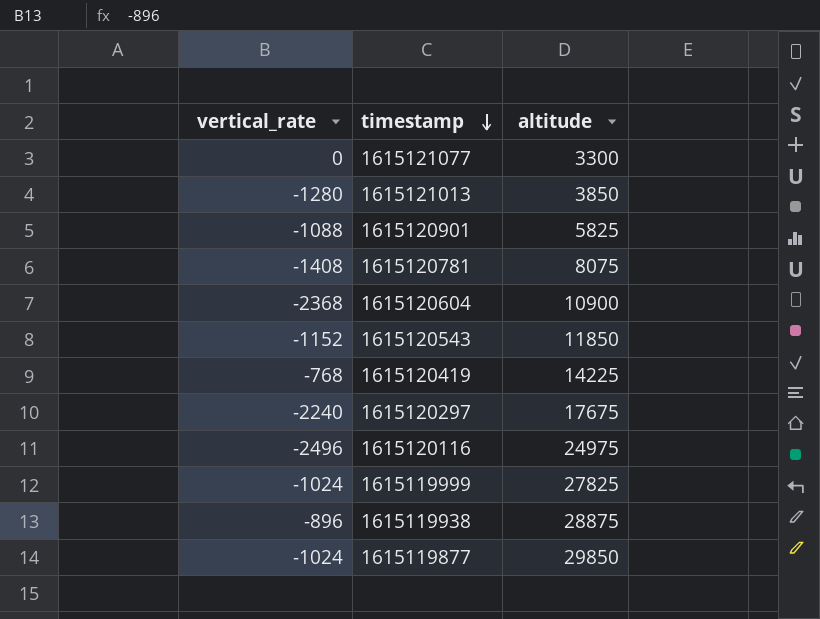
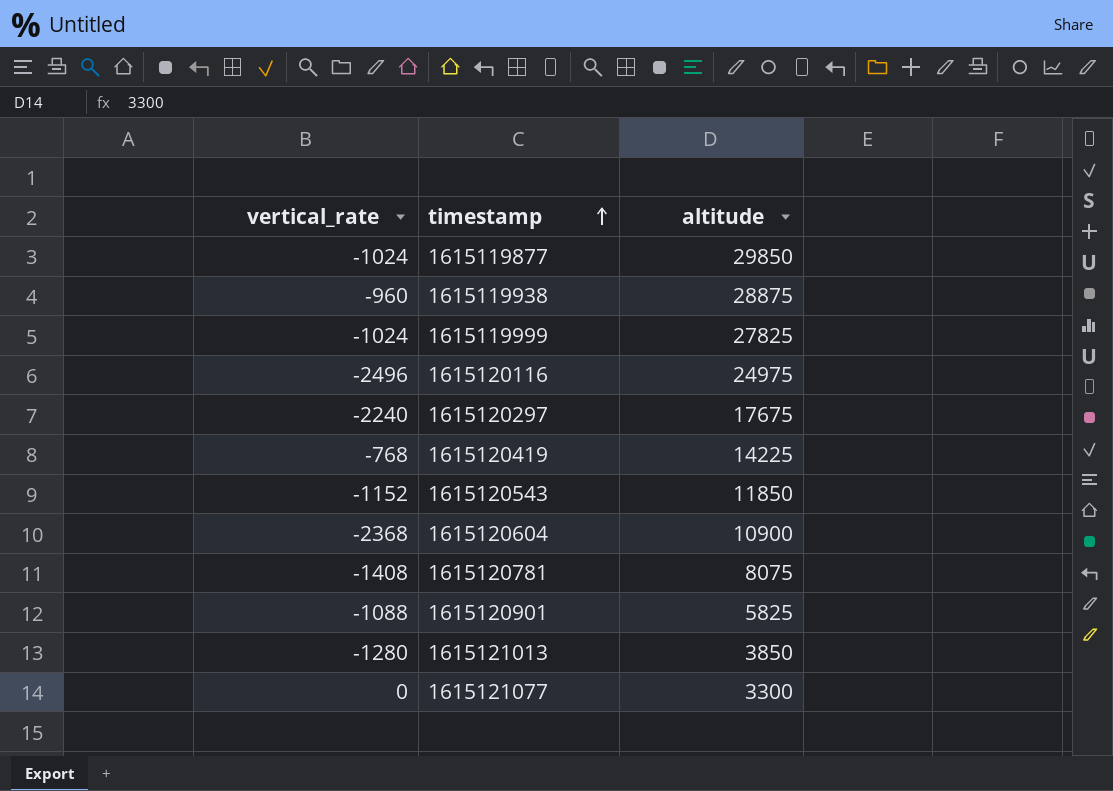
row order: timestamp descending -> timestamp ascending
1615119938 | vertical_rate: -896 -> -960

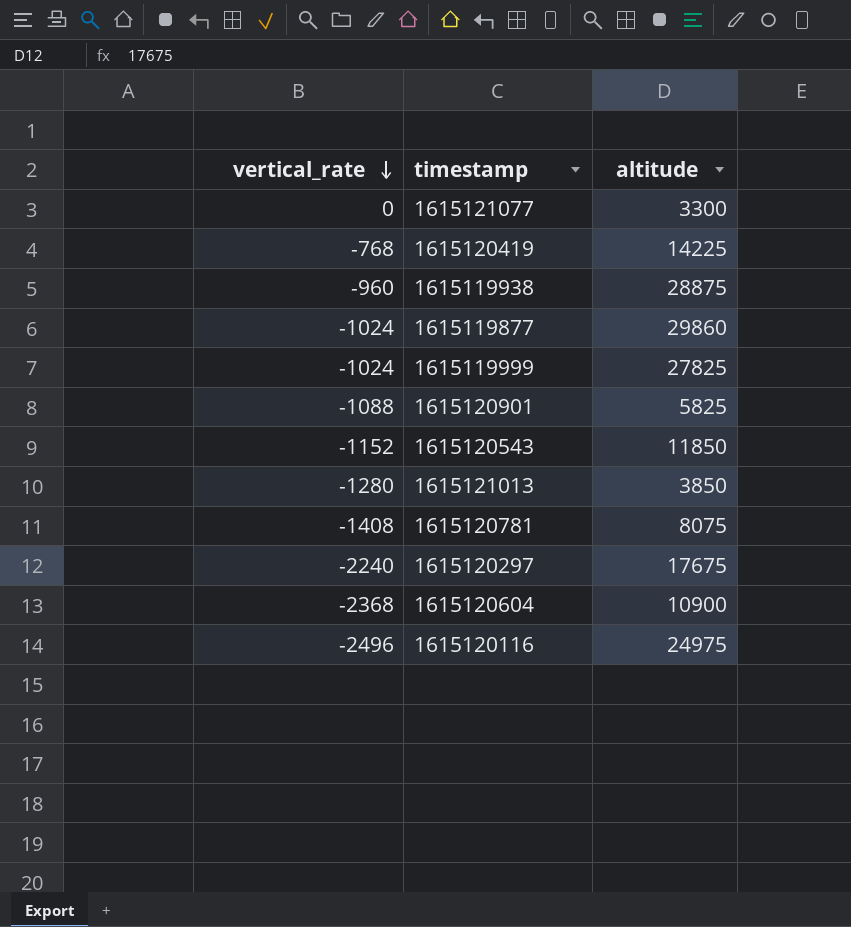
row order: timestamp ascending -> vertical_rate descending
1615119877 | altitude: 29850 -> 29860

